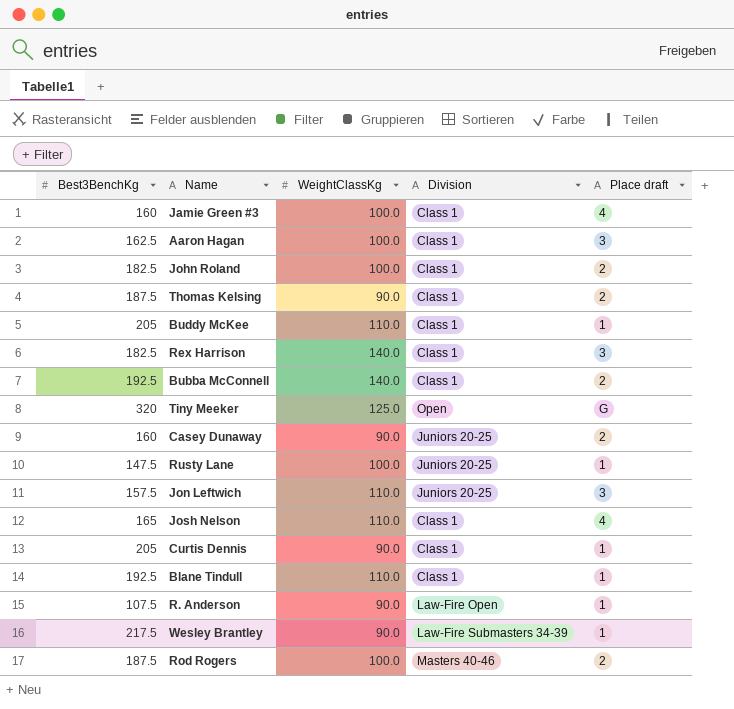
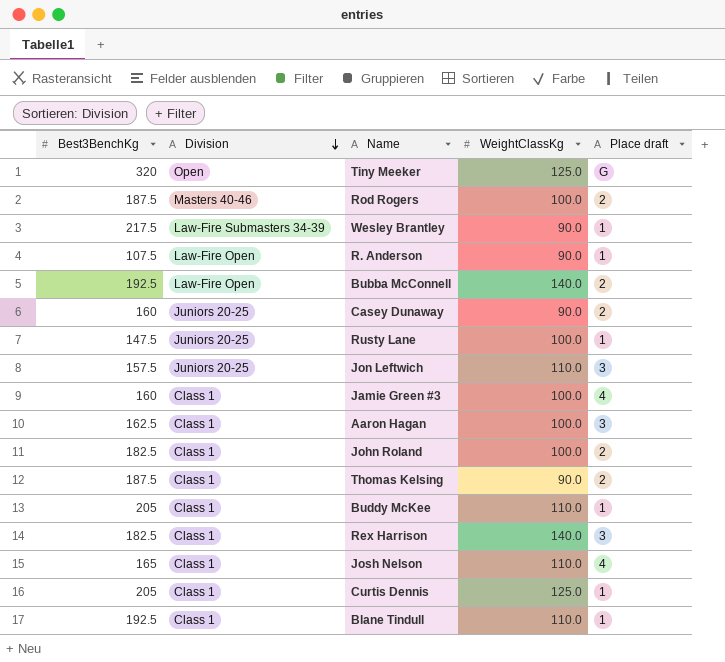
row order: none -> Division descending
column Division | position: 4 -> 2
Bubba McConnell | Division: Class 1 -> Law-Fire Open
Curtis Dennis | WeightClassKg: 90.0 -> 125.0

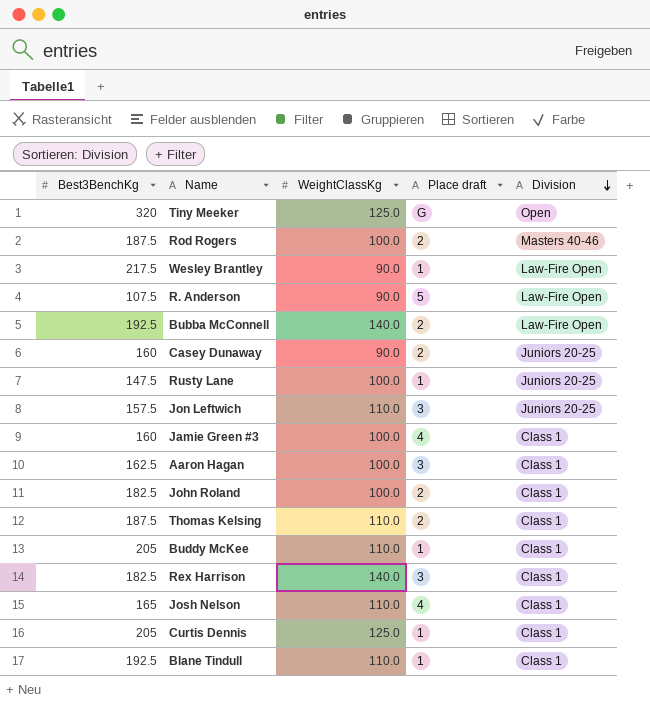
column Division | position: 2 -> 5
Wesley Brantley | Division: Law-Fire Submasters 34-39 -> Law-Fire Open
R. Anderson | Place draft: 1 -> 5
Thomas Kelsing | WeightClassKg: 90.0 -> 110.0

